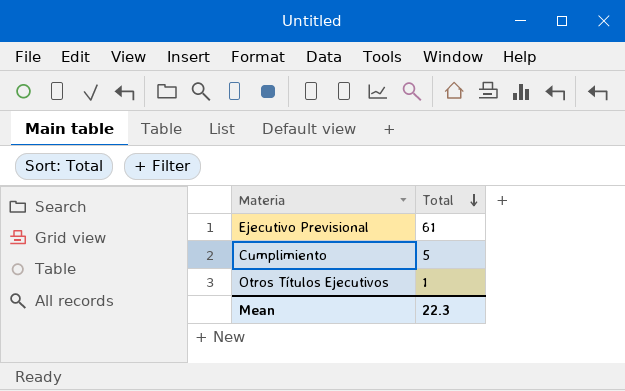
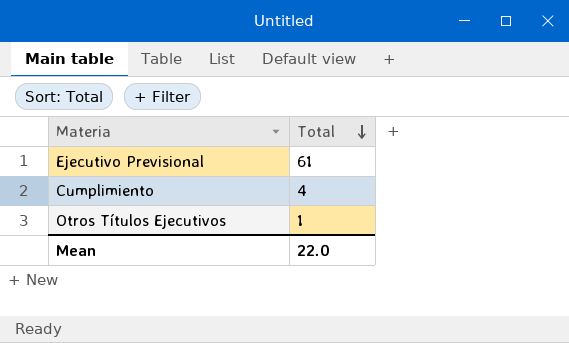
Cumplimiento | Total: 5 -> 4
Mean | Total: 22.3 -> 22.0

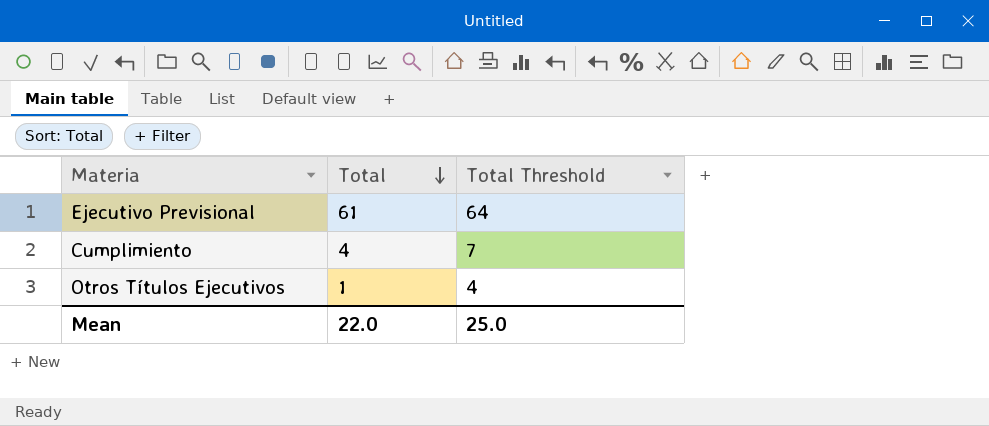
column Total Threshold | formula: none -> [Total] + 3

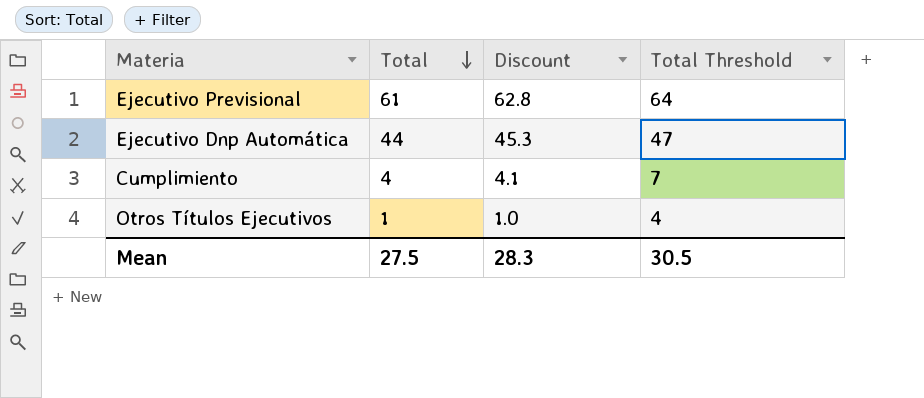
column Discount | formula: none -> [Total] * 1.03
row Ejecutivo Dnp Automática: none -> 44 | 45.3 | 47
Mean | Total: 22.0 -> 27.5
Mean | Total Threshold: 25.0 -> 30.5

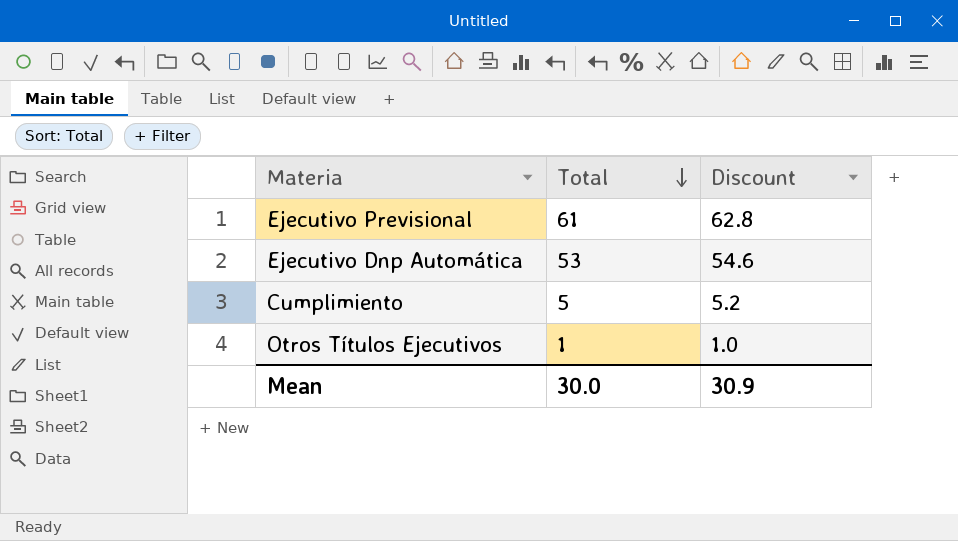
column Total Threshold | formula: [Total] + 3 -> none
Ejecutivo Dnp Automática | Total: 44 -> 53
Ejecutivo Dnp Automática | Discount: 45.3 -> 54.6
Cumplimiento | Total: 4 -> 5
Cumplimiento | Discount: 4.1 -> 5.2
Mean | Total: 27.5 -> 30.0
Mean | Discount: 28.3 -> 30.9

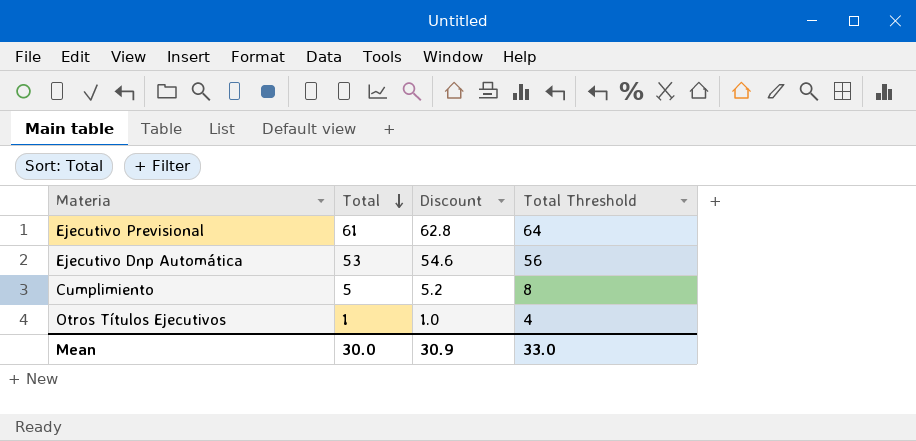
column Total Threshold | formula: none -> [Total] + 3

